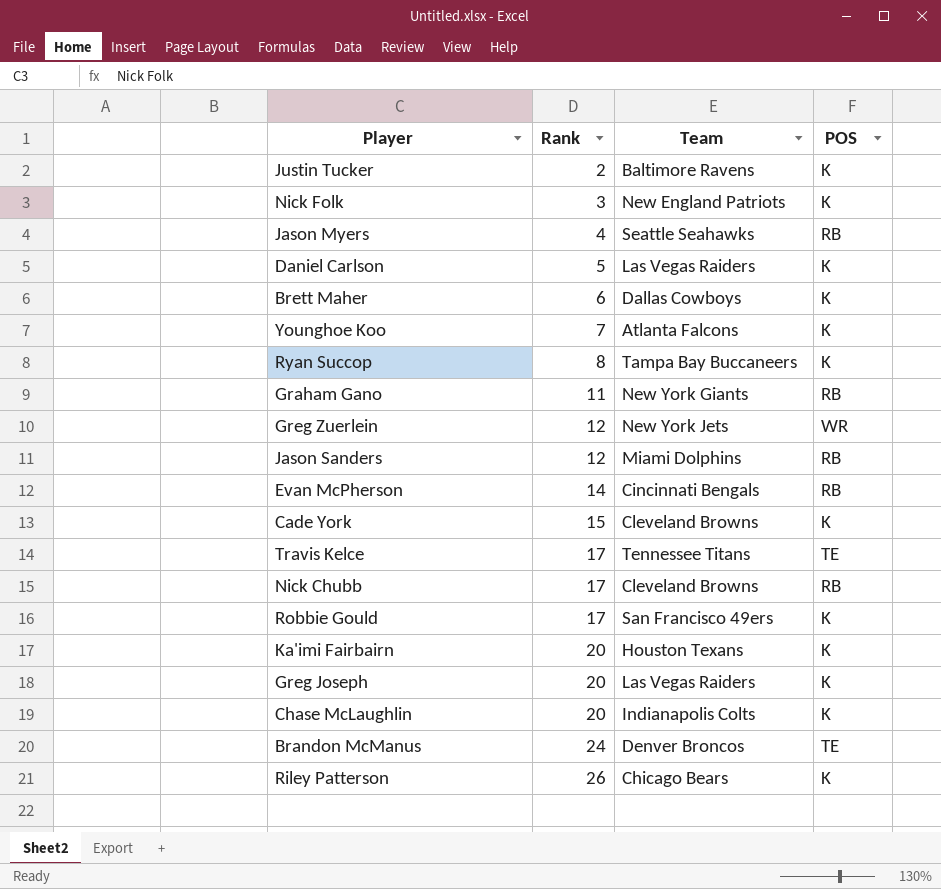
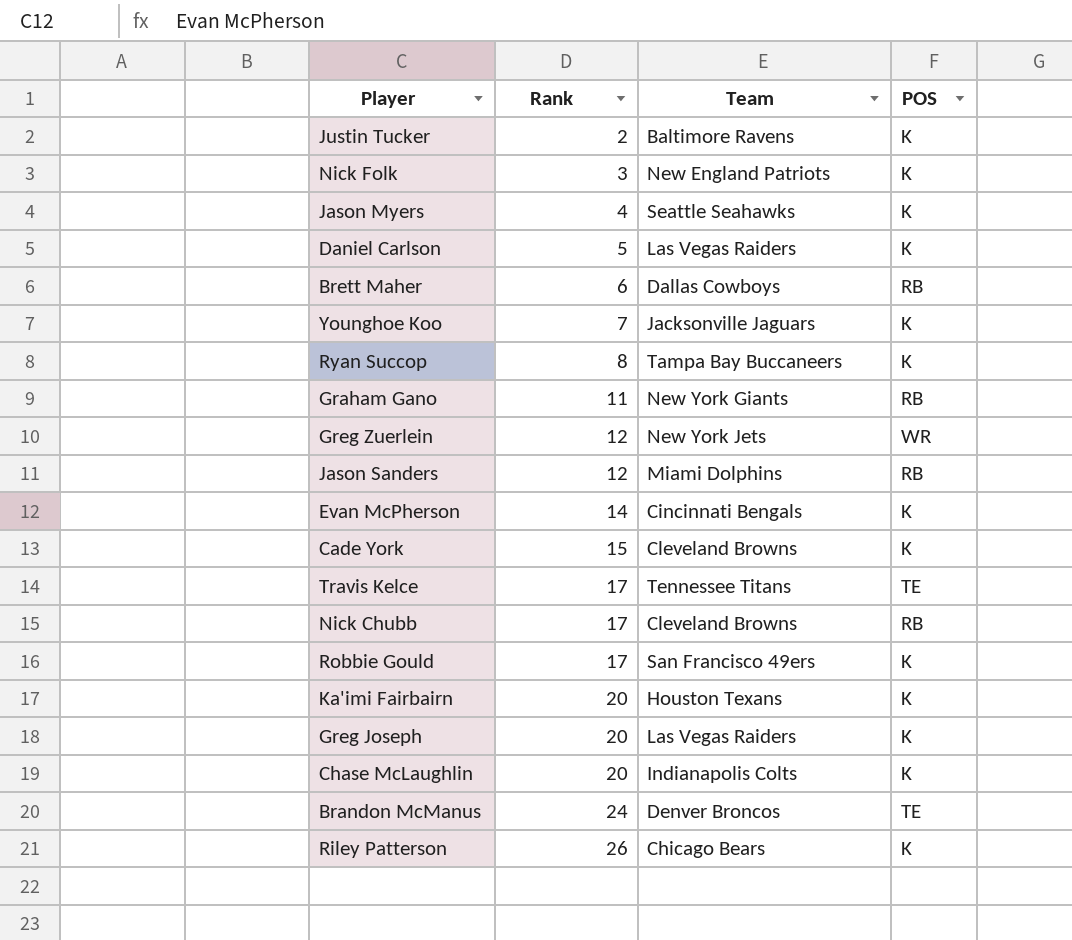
Jason Myers | POS: RB -> K
Brett Maher | POS: K -> RB
Younghoe Koo | Team: Atlanta Falcons -> Jacksonville Jaguars
Evan McPherson | POS: RB -> K

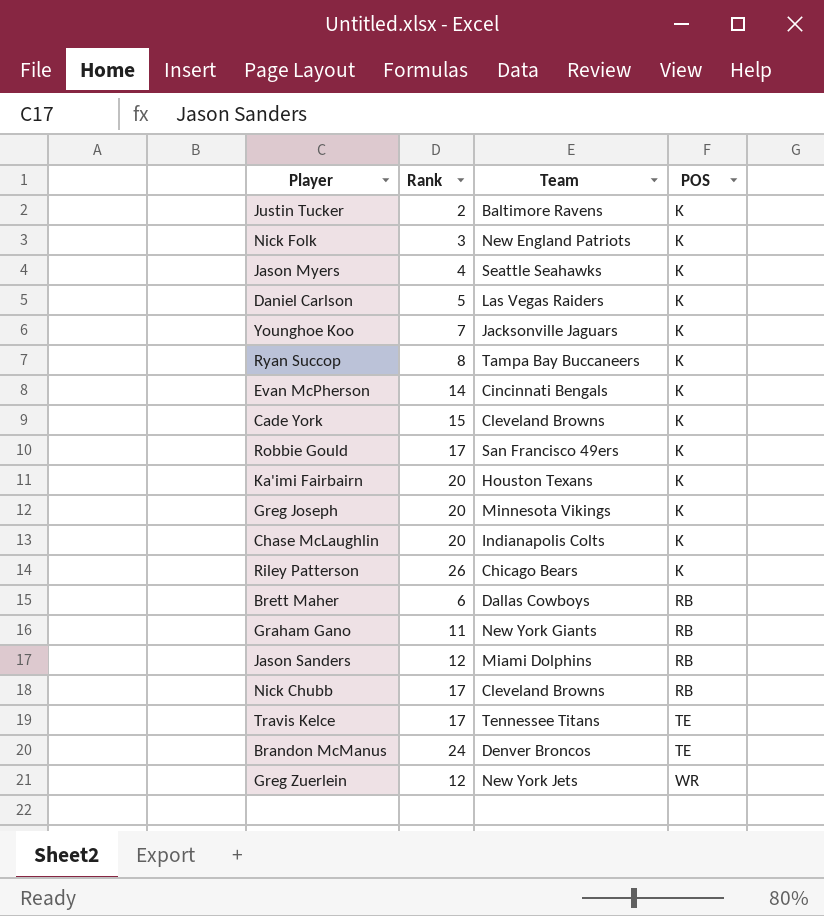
row order: Rank ascending -> POS ascending
Greg Joseph | Team: Las Vegas Raiders -> Minnesota Vikings

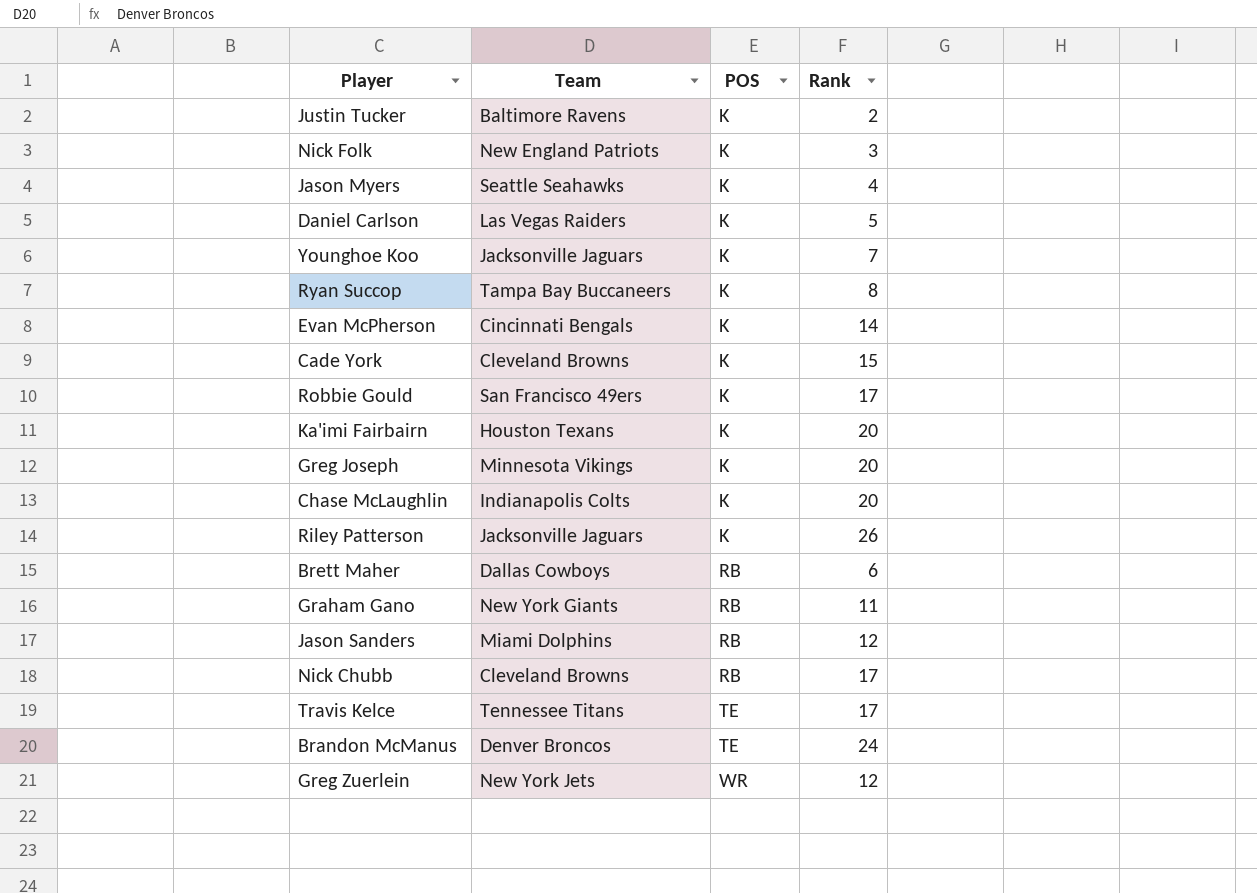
column Rank | position: 2 -> 4
Riley Patterson | Team: Chicago Bears -> Jacksonville Jaguars

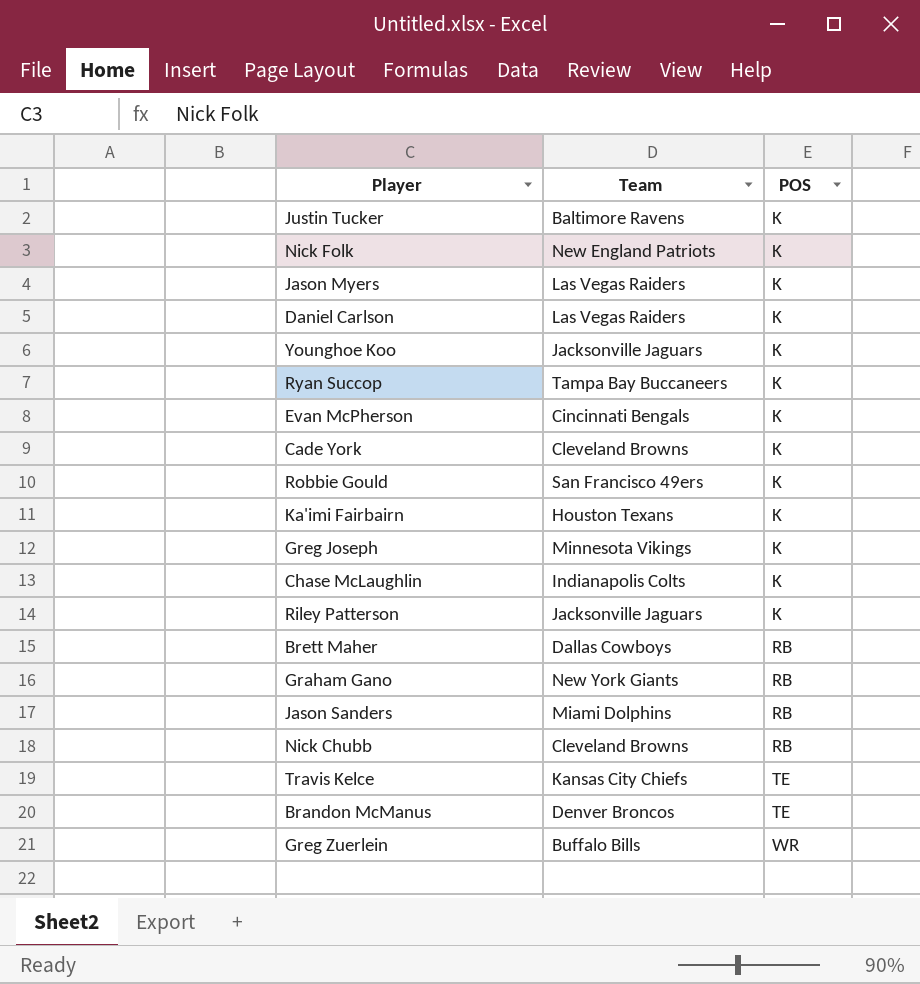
column Rank | position: 4 -> none
Jason Myers | Team: Seattle Seahawks -> Las Vegas Raiders
Travis Kelce | Team: Tennessee Titans -> Kansas City Chiefs
Greg Zuerlein | Team: New York Jets -> Buffalo Bills

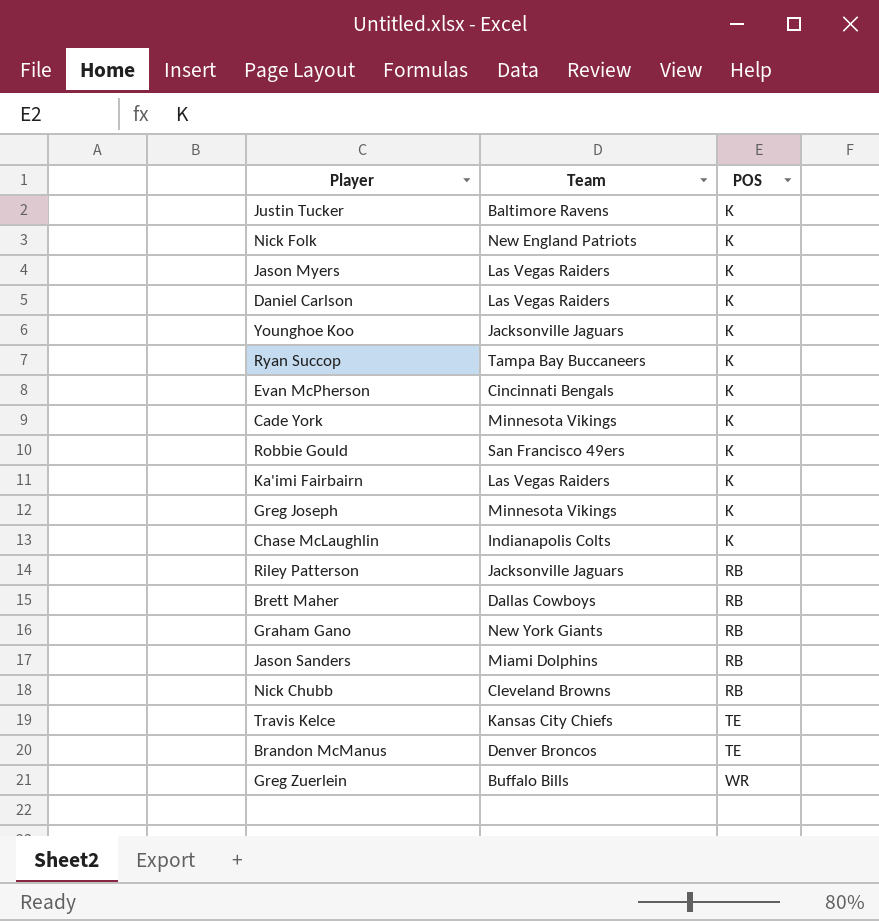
Cade York | Team: Cleveland Browns -> Minnesota Vikings
Ka'imi Fairbairn | Team: Houston Texans -> Las Vegas Raiders
Riley Patterson | POS: K -> RB

